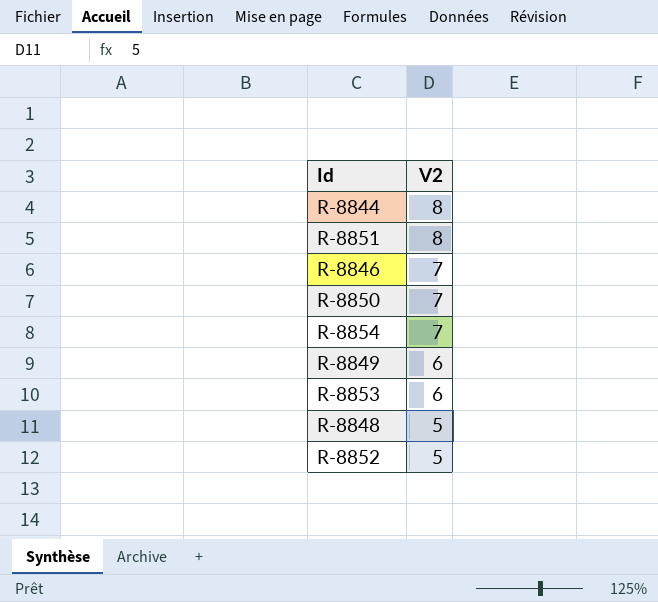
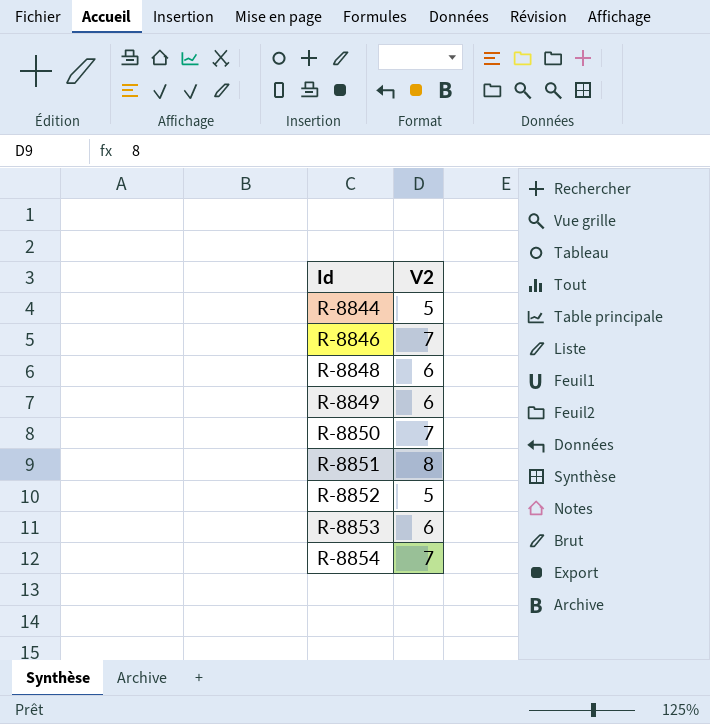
row order: V2 descending -> Id ascending
R-8844 | V2: 8 -> 5
R-8848 | V2: 5 -> 6

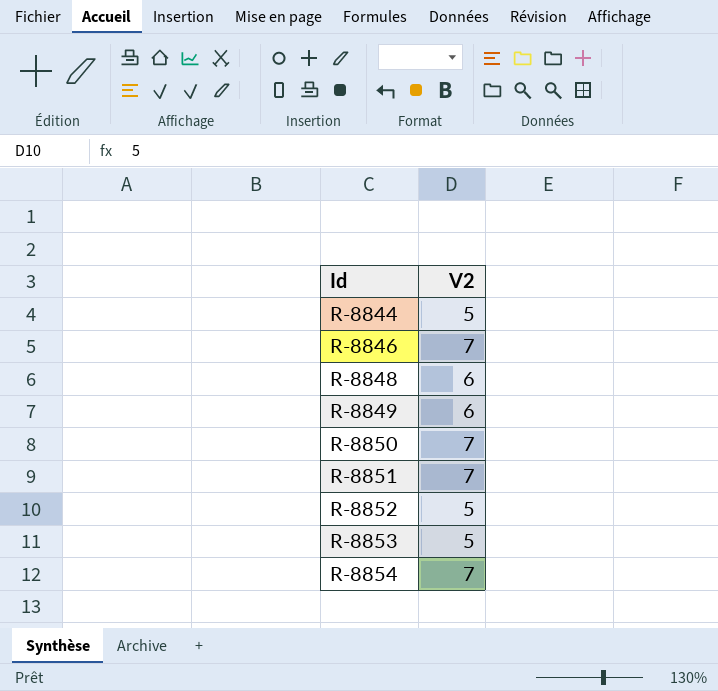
R-8851 | V2: 8 -> 7
R-8853 | V2: 6 -> 5

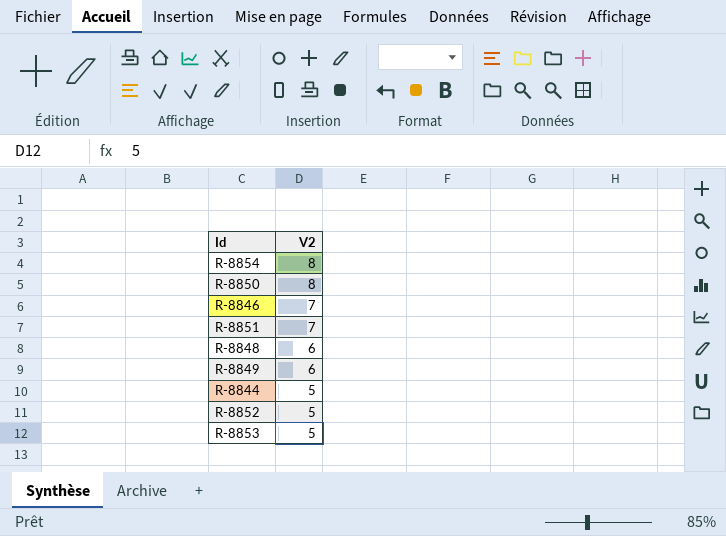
row order: Id ascending -> V2 descending
R-8854 | V2: 7 -> 8
R-8850 | V2: 7 -> 8

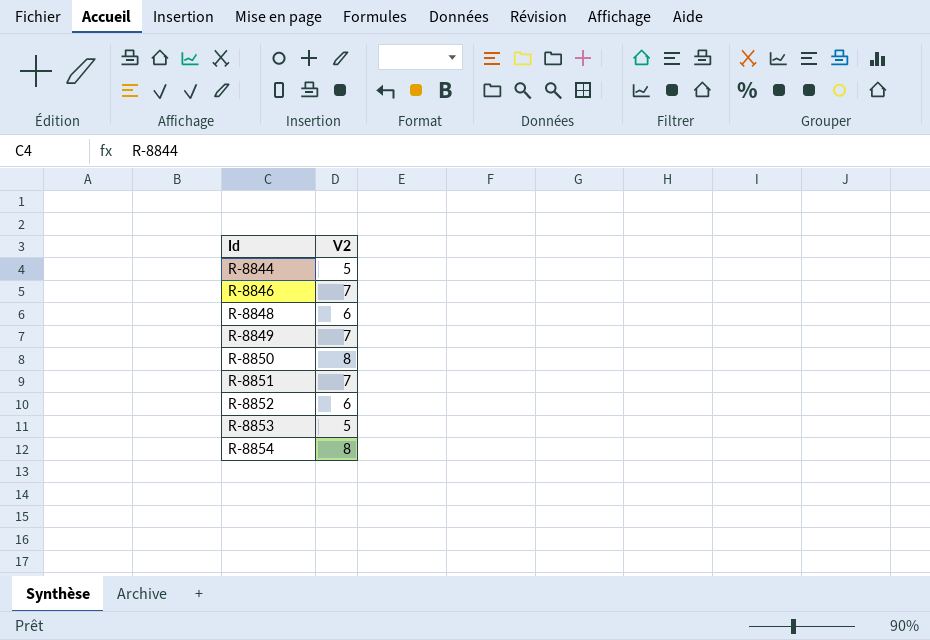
row order: V2 descending -> Id ascending
R-8849 | V2: 6 -> 7
R-8852 | V2: 5 -> 6

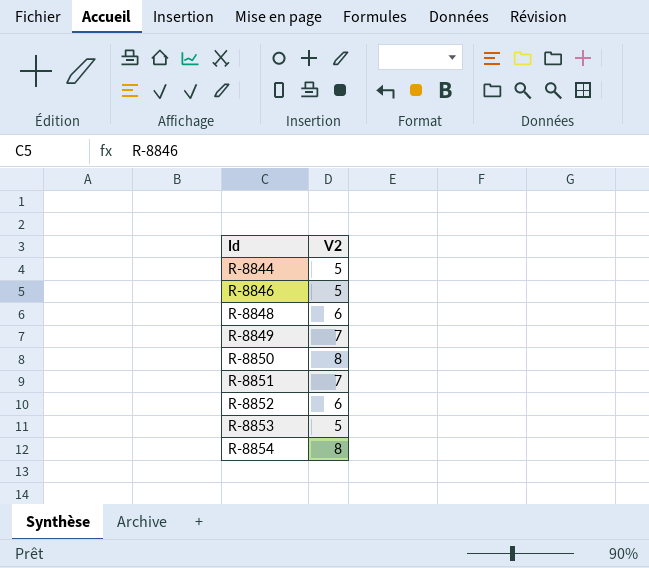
R-8846 | V2: 7 -> 5

